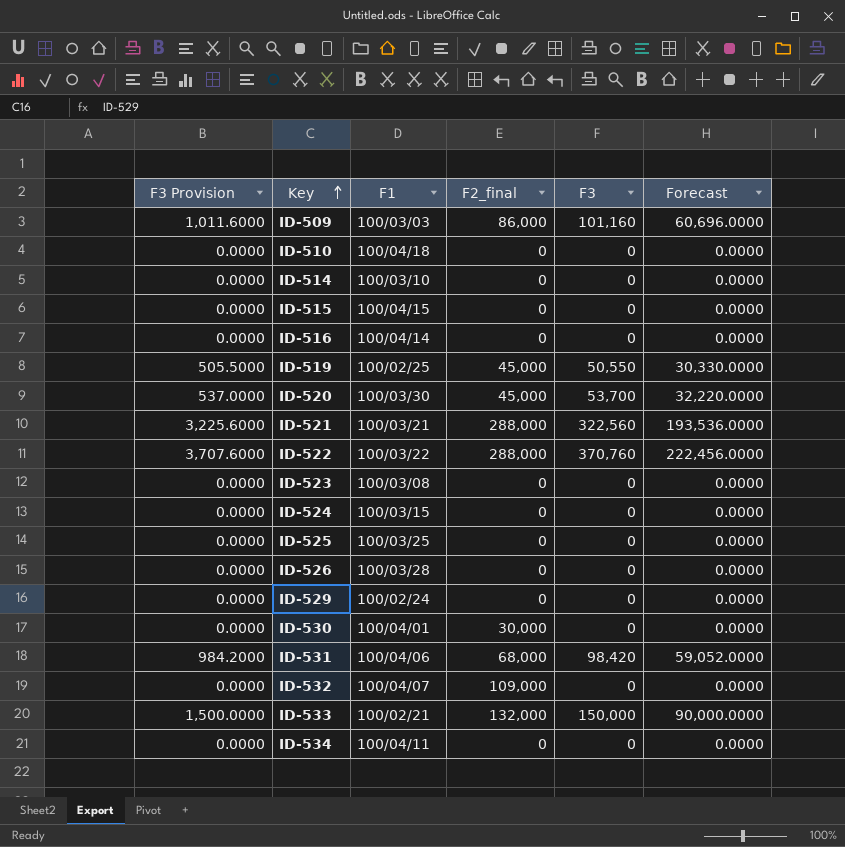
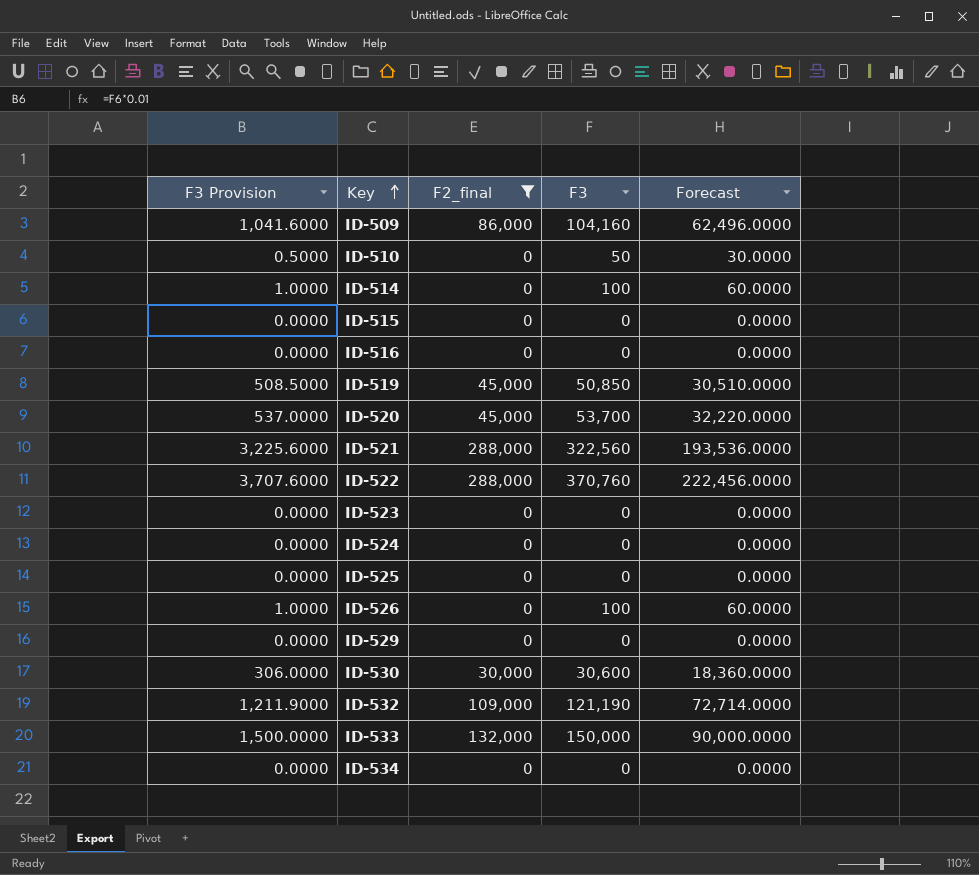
filter: none -> F2_final != 68,000
column F1 | position: 3 -> none
ID-509 | F3 Provision: 1,011.6000 -> 1,041.6000
ID-509 | F3: 101,160 -> 104,160
ID-509 | Forecast: 60,696.0000 -> 62,496.0000
ID-510 | F3 Provision: 0.0000 -> 0.5000
ID-510 | F3: 0 -> 50
ID-510 | Forecast: 0.0000 -> 30.0000
ID-514 | F3 Provision: 0.0000 -> 1.0000
ID-514 | F3: 0 -> 100
ID-514 | Forecast: 0.0000 -> 60.0000
ID-519 | F3 Provision: 505.5000 -> 508.5000
ID-519 | F3: 50,550 -> 50,850
ID-519 | Forecast: 30,330.0000 -> 30,510.0000
ID-526 | F3 Provision: 0.0000 -> 1.0000
ID-526 | F3: 0 -> 100
ID-526 | Forecast: 0.0000 -> 60.0000
ID-530 | F3 Provision: 0.0000 -> 306.0000
ID-530 | F3: 0 -> 30,600
ID-530 | Forecast: 0.0000 -> 18,360.0000
ID-532 | F3 Provision: 0.0000 -> 1,211.9000
ID-532 | F3: 0 -> 121,190
ID-532 | Forecast: 0.0000 -> 72,714.0000

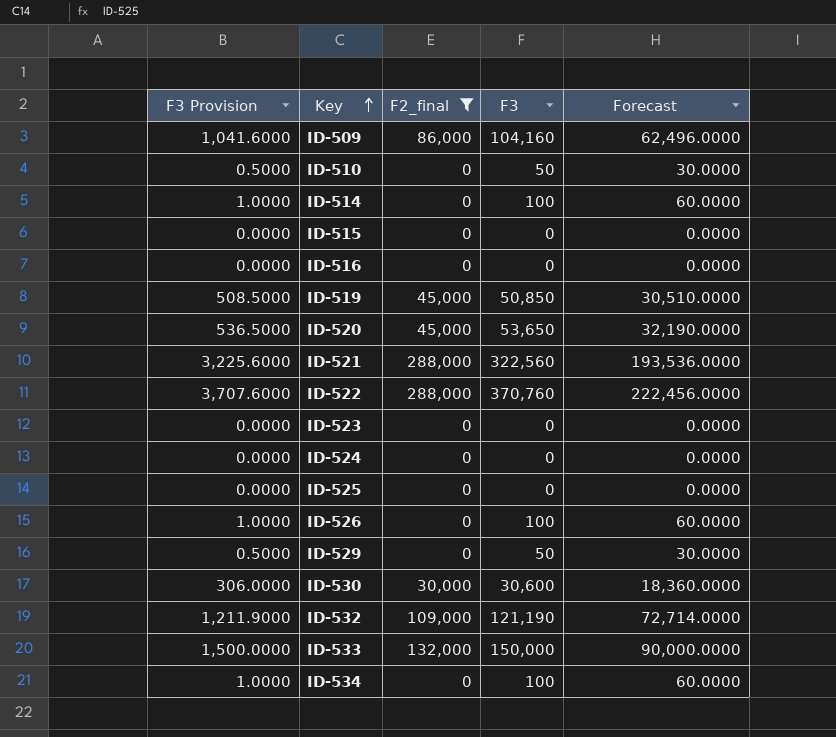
ID-520 | F3 Provision: 537.0000 -> 536.5000
ID-520 | F3: 53,700 -> 53,650
ID-520 | Forecast: 32,220.0000 -> 32,190.0000
ID-529 | F3 Provision: 0.0000 -> 0.5000
ID-529 | F3: 0 -> 50
ID-529 | Forecast: 0.0000 -> 30.0000
ID-534 | F3 Provision: 0.0000 -> 1.0000
ID-534 | F3: 0 -> 100
ID-534 | Forecast: 0.0000 -> 60.0000

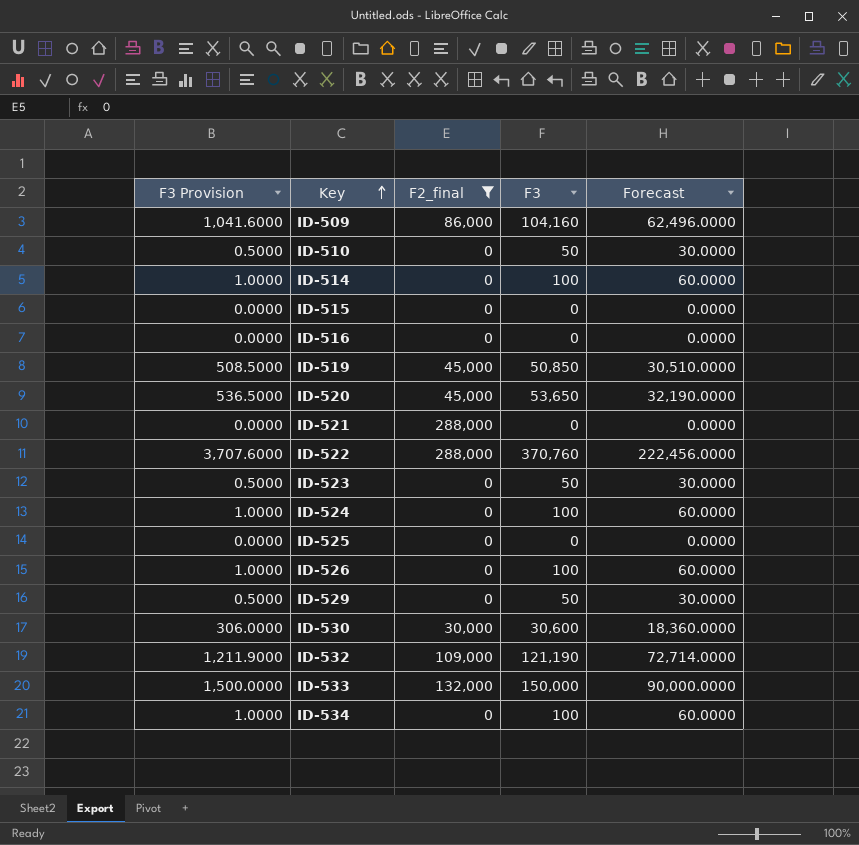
ID-521 | F3 Provision: 3,225.6000 -> 0.0000
ID-521 | F3: 322,560 -> 0
ID-521 | Forecast: 193,536.0000 -> 0.0000
ID-523 | F3 Provision: 0.0000 -> 0.5000
ID-523 | F3: 0 -> 50
ID-523 | Forecast: 0.0000 -> 30.0000
ID-524 | F3 Provision: 0.0000 -> 1.0000
ID-524 | F3: 0 -> 100
ID-524 | Forecast: 0.0000 -> 60.0000

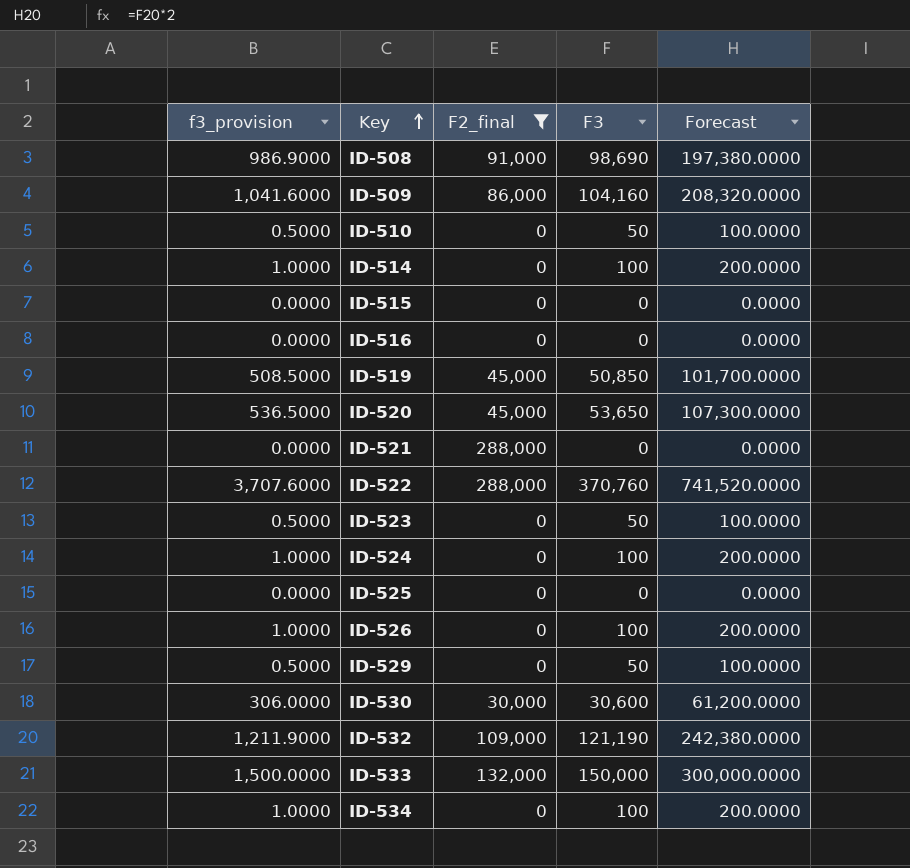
column name: F3 Provision -> f3_provision
column Forecast | formula: [F3] * 0.6 -> [F3] * 2
row ID-508: none -> 986.9000 | 91,000 | 98,690 | 197,380.0000

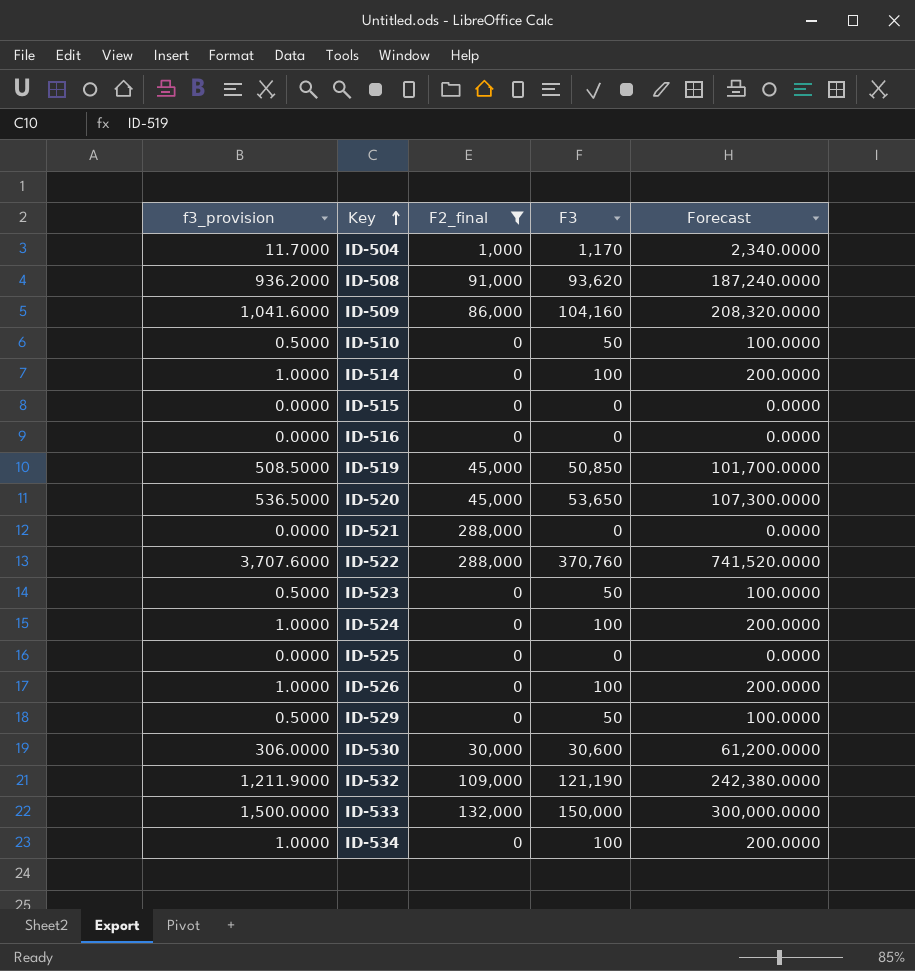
row ID-504: none -> 11.7000 | 1,000 | 1,170 | 2,340.0000
ID-508 | f3_provision: 986.9000 -> 936.2000
ID-508 | F3: 98,690 -> 93,620
ID-508 | Forecast: 197,380.0000 -> 187,240.0000

